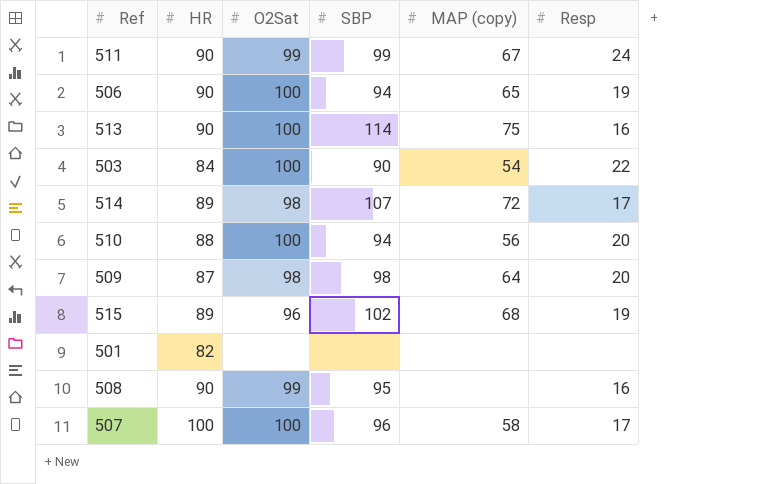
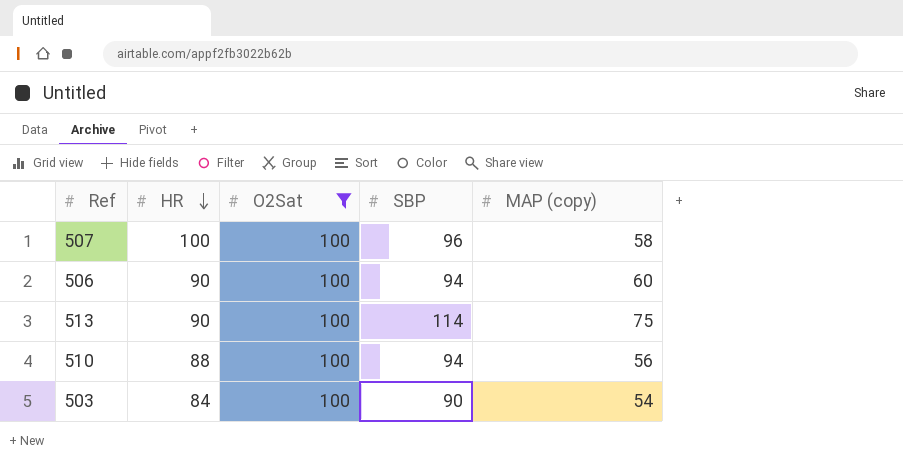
filter: none -> O2Sat = 100
row order: none -> HR descending
column Resp | position: 6 -> none
506 | MAP (copy): 65 -> 60

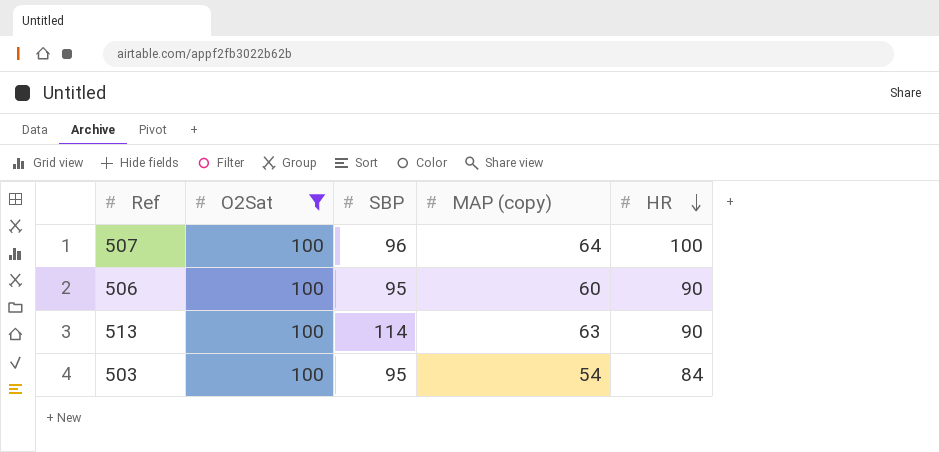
column HR | position: 2 -> 5
row 510: 88 | 100 | 94 | 56 -> none
507 | MAP (copy): 58 -> 64
506 | SBP: 94 -> 95
513 | MAP (copy): 75 -> 63
503 | SBP: 90 -> 95

